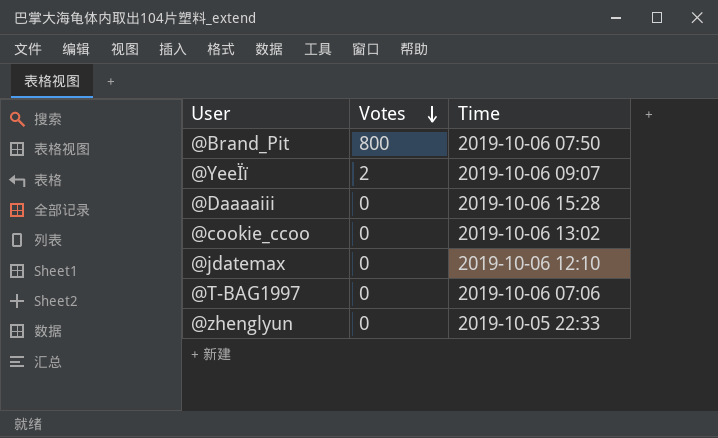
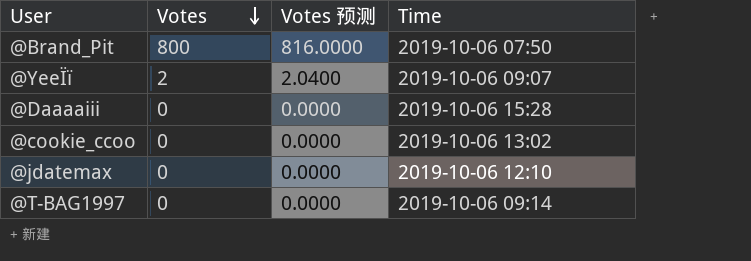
column Votes 预测 | formula: none -> [Votes] * 1.02
row @zhenglyun: 0 | 2019-10-05 22:33 -> none
@T-BAG1997 | Time: 2019-10-06 07:06 -> 2019-10-06 09:14

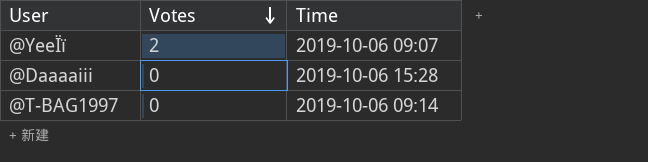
column Votes 预测 | formula: [Votes] * 1.02 -> none
row @Brand_Pit: 800 | 816.0000 | 2019-10-06 07:50 -> none
row @cookie_ccoo: 0 | 0.0000 | 2019-10-06 13:02 -> none
row @jdatemax: 0 | 0.0000 | 2019-10-06 12:10 -> none

